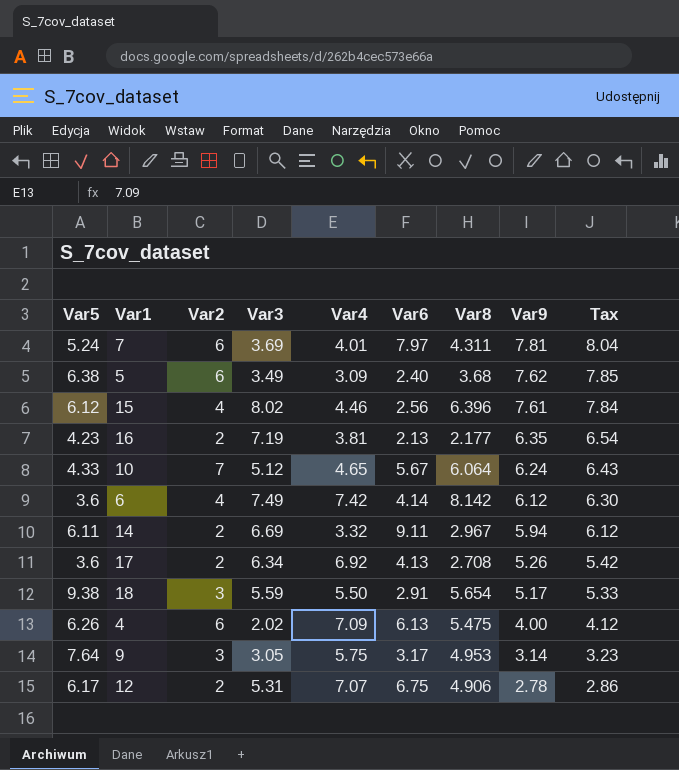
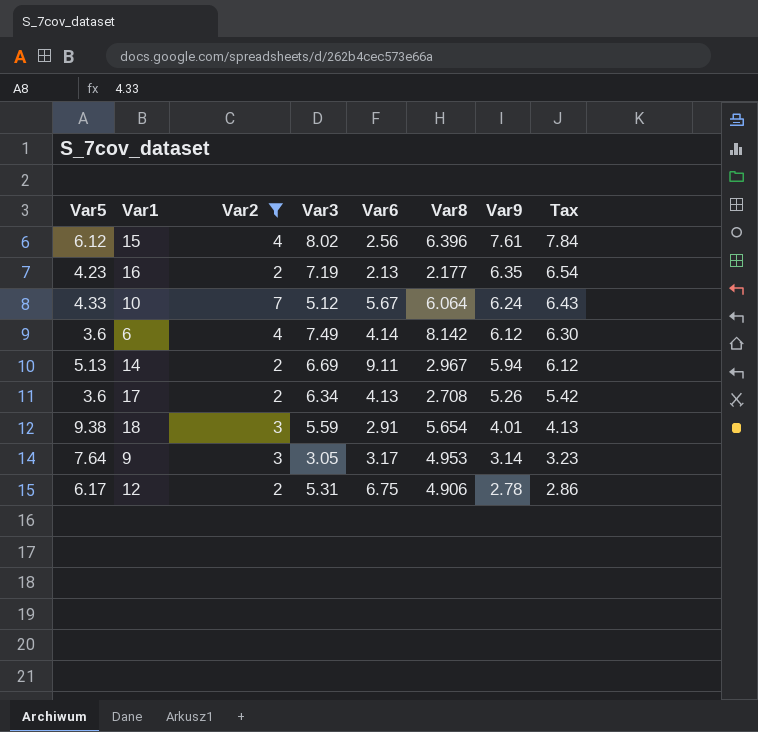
filter: none -> Var2 != 6
column Var4 | position: 5 -> none
14 | Var5: 6.11 -> 5.13
18 | Var9: 5.17 -> 4.01
18 | Tax: 5.33 -> 4.13

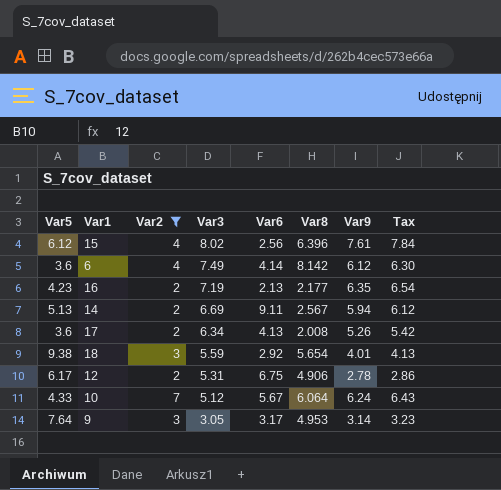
row order: Var9 descending -> Var3 descending
14 | Var8: 2.967 -> 2.567
17 | Var8: 2.708 -> 2.008
18 | Var6: 2.91 -> 2.92

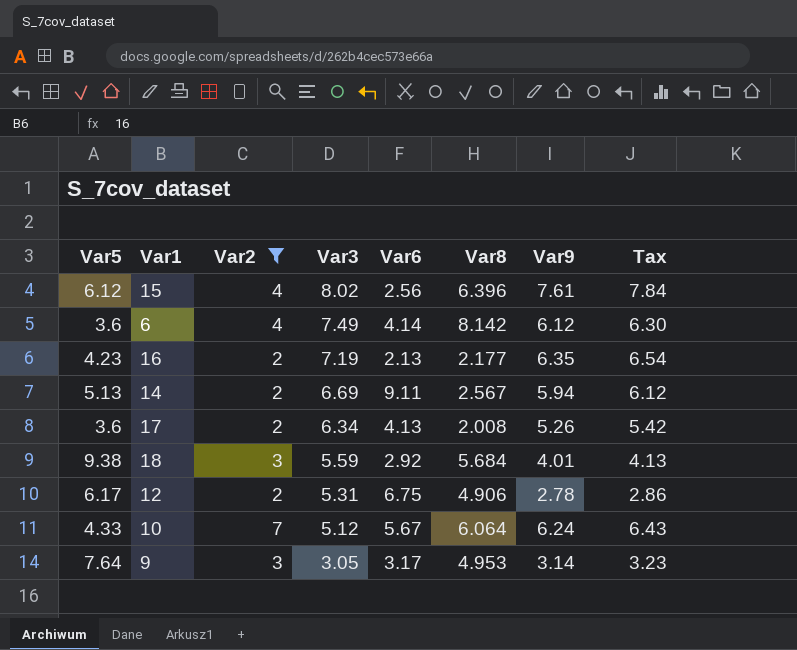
18 | Var8: 5.654 -> 5.684

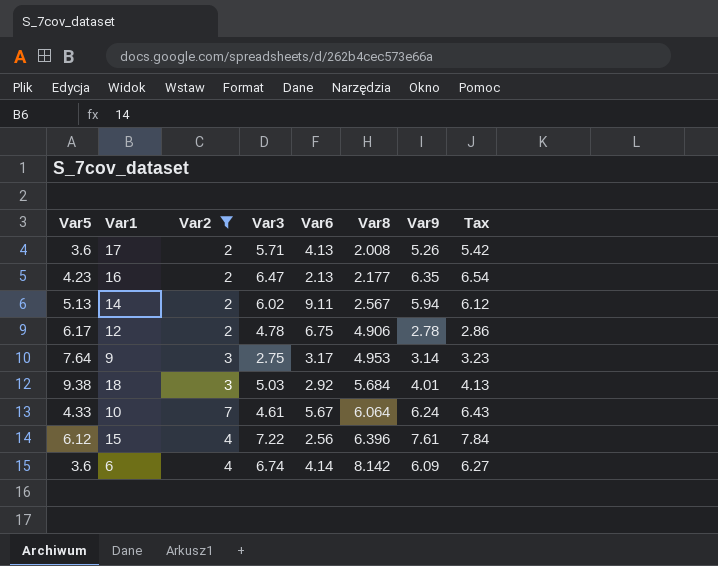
row order: Var3 descending -> Var8 ascending
17 | Var3: 6.34 -> 5.71
16 | Var3: 7.19 -> 6.47
14 | Var3: 6.69 -> 6.02
12 | Var3: 5.31 -> 4.78
9 | Var3: 3.05 -> 2.75
18 | Var3: 5.59 -> 5.03
10 | Var3: 5.12 -> 4.61
15 | Var3: 8.02 -> 7.22
6 | Var3: 7.49 -> 6.74
6 | Var9: 6.12 -> 6.09
6 | Tax: 6.30 -> 6.27

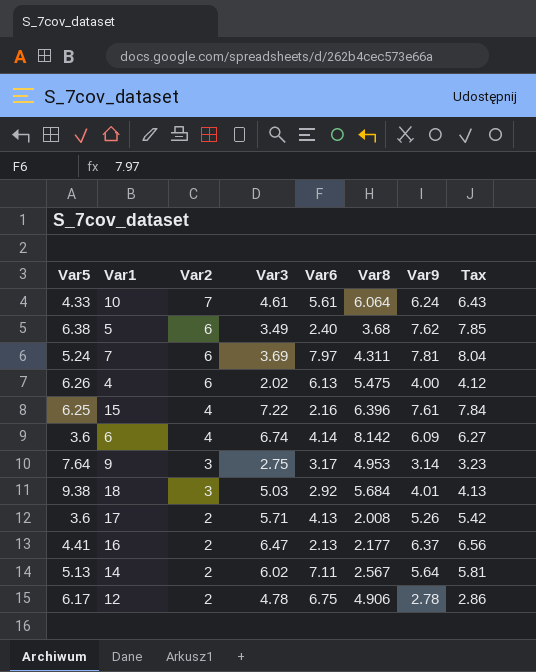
filter: Var2 != 6 -> none
row order: Var8 ascending -> Var2 descending
10 | Var6: 5.67 -> 5.61
15 | Var5: 6.12 -> 6.25
15 | Var6: 2.56 -> 2.16
16 | Var5: 4.23 -> 4.41
16 | Var9: 6.35 -> 6.37
16 | Tax: 6.54 -> 6.56
14 | Var6: 9.11 -> 7.11
14 | Var9: 5.94 -> 5.64
14 | Tax: 6.12 -> 5.81

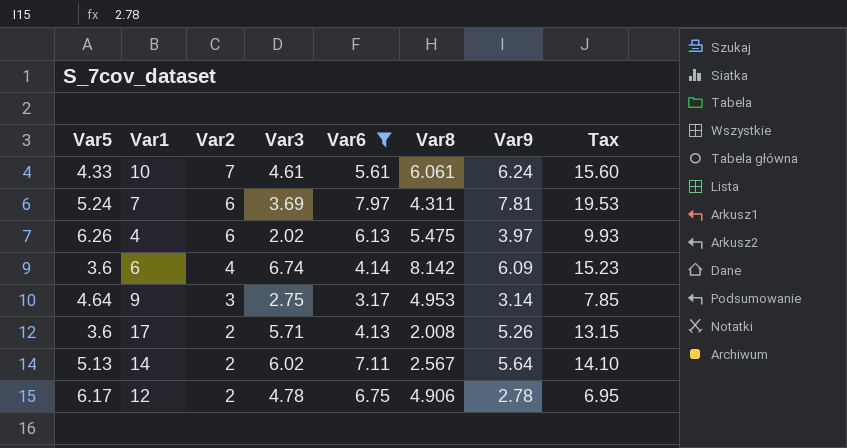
filter: none -> Var6 >= 3.17
column Tax | formula: [Var9] * 1.03 -> [Var9] * 2.5
10 | Var8: 6.064 -> 6.061
4 | Var9: 4.00 -> 3.97
9 | Var5: 7.64 -> 4.64

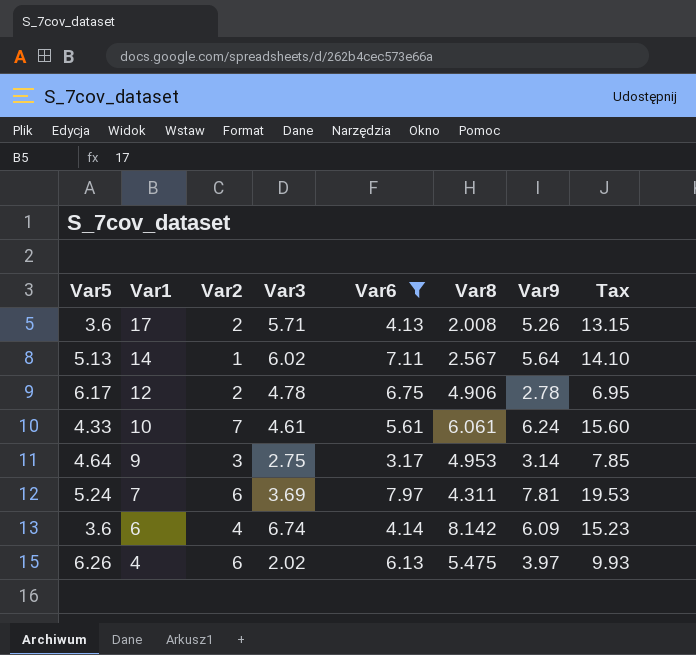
row order: Var2 descending -> Var1 descending
14 | Var2: 2 -> 1

